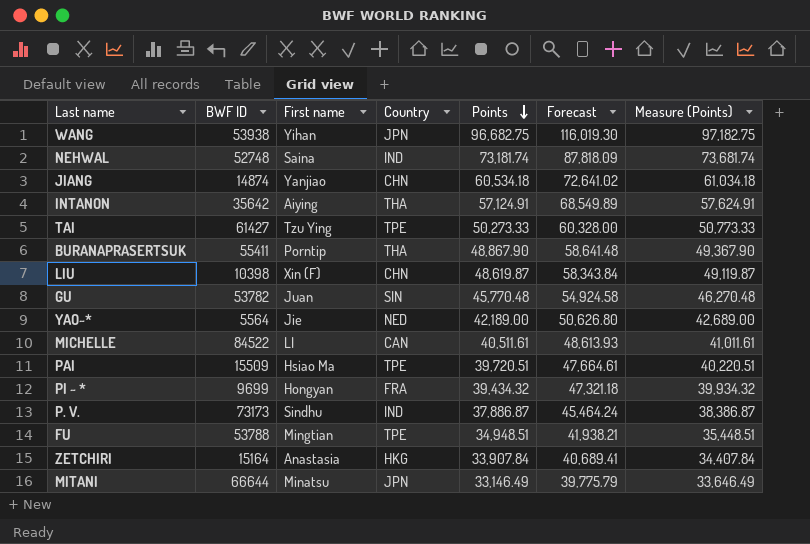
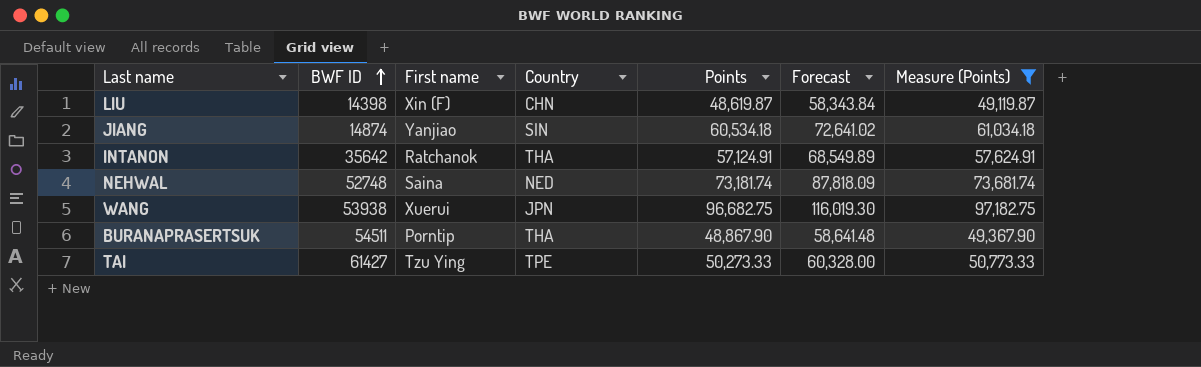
filter: none -> Measure (Points) >= 49,119.87
row order: Points descending -> BWF ID ascending
LIU | BWF ID: 10398 -> 14398
JIANG | Country: CHN -> SIN
INTANON | First name: Aiying -> Ratchanok
NEHWAL | Country: IND -> NED
WANG | First name: Yihan -> Xuerui
BURANAPRASERTSUK | BWF ID: 55411 -> 54511

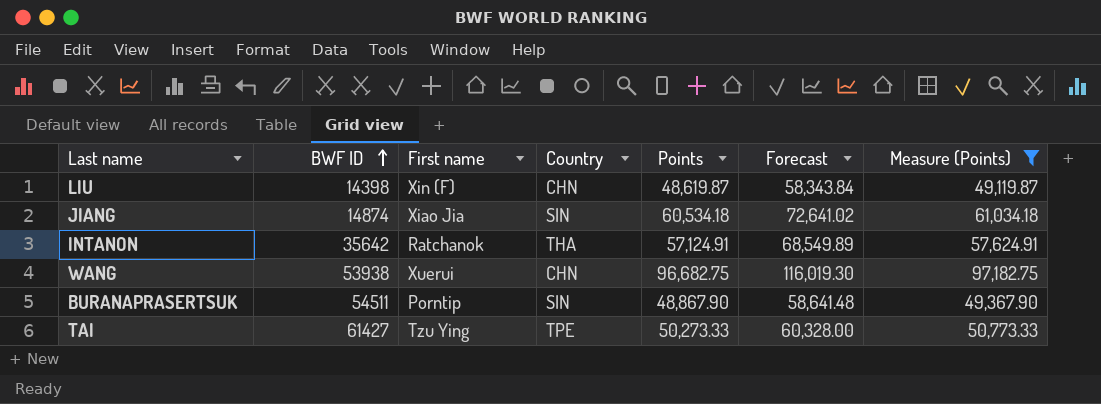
row NEHWAL: 52748 | Saina | NED | 73,181.74 | 87,818.09 | 73,681.74 -> none
JIANG | First name: Yanjiao -> Xiao Jia
WANG | Country: JPN -> CHN
BURANAPRASERTSUK | Country: THA -> SIN

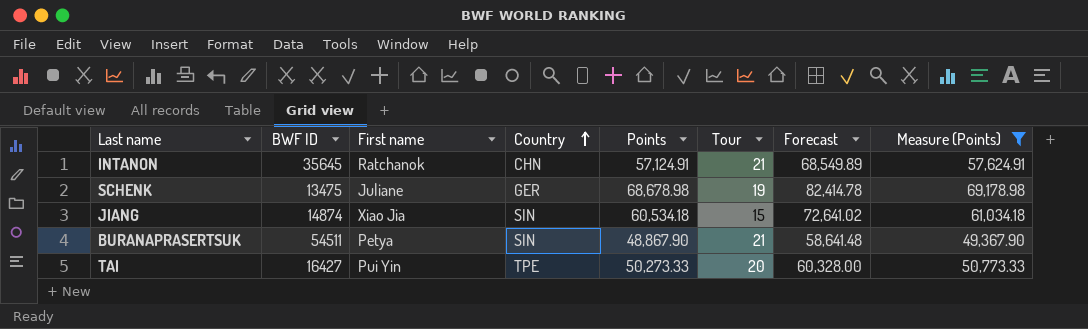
row order: BWF ID ascending -> Country ascending
column Tour | position: none -> 6
row LIU: 14398 | Xin (F) | CHN | 48,619.87 | 58,343.84 | 49,119.87 -> none
row WANG: 53938 | Xuerui | CHN | 96,682.75 | 116,019.30 | 97,182.75 -> none
INTANON | BWF ID: 35642 -> 35645
INTANON | Country: THA -> CHN
row SCHENK: none -> 13475 | Juliane | GER | 68,678.98 | 19 | 82,414.78 | 69,178.98
BURANAPRASERTSUK | First name: Porntip -> Petya
TAI | BWF ID: 61427 -> 16427
TAI | First name: Tzu Ying -> Pui Yin

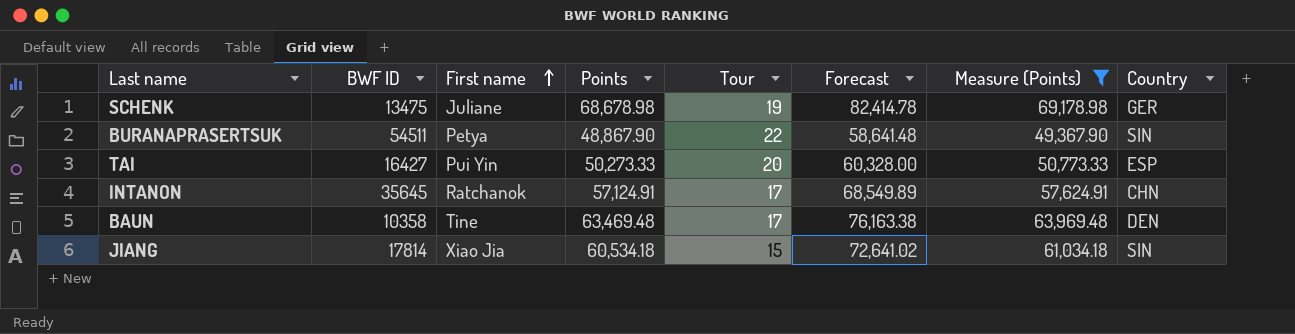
row order: Country ascending -> First name ascending
column Country | position: 4 -> 8
BURANAPRASERTSUK | Tour: 21 -> 22
TAI | Country: TPE -> ESP
INTANON | Tour: 21 -> 17
row BAUN: none -> 10358 | Tine | 63,469.48 | 17 | 76,163.38 | 63,969.48 | DEN
JIANG | BWF ID: 14874 -> 17814

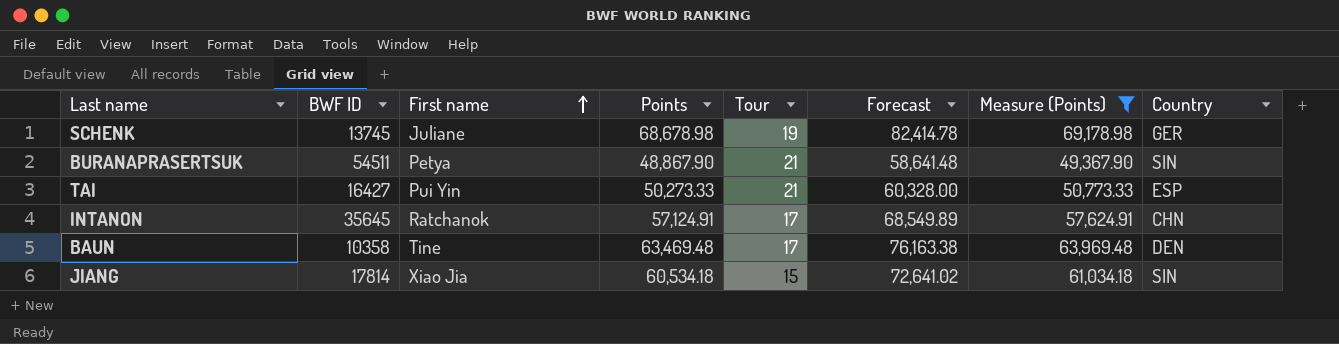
SCHENK | BWF ID: 13475 -> 13745
BURANAPRASERTSUK | Tour: 22 -> 21
TAI | Tour: 20 -> 21

